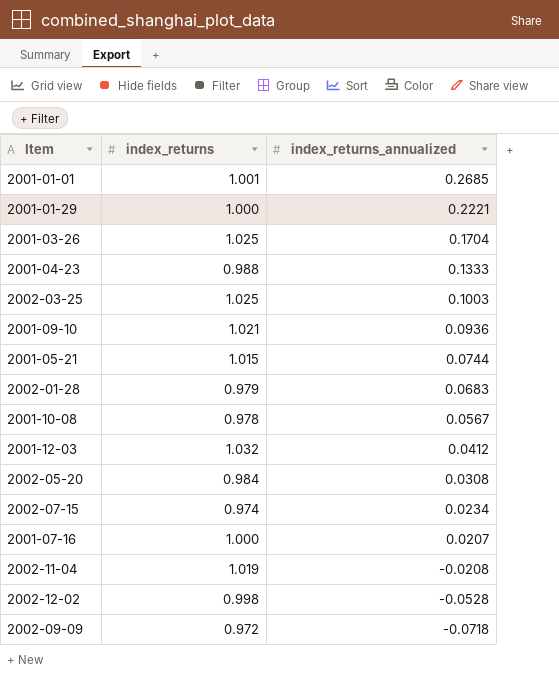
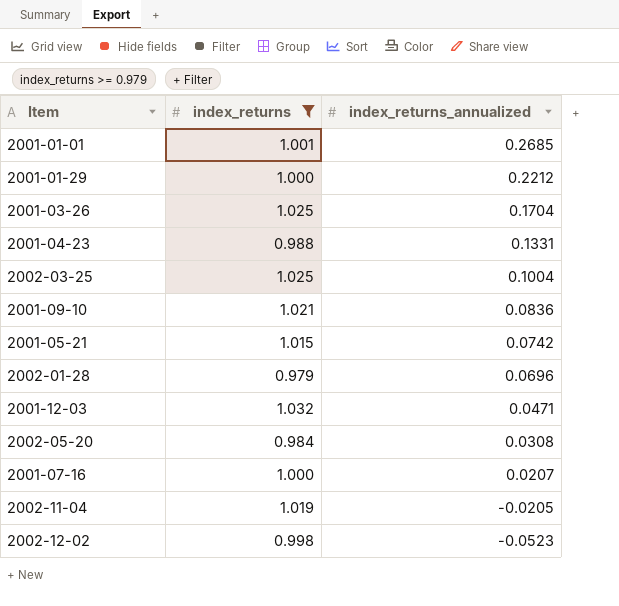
filter: none -> index_returns >= 0.979
2001-01-29 | index_returns_annualized: 0.2221 -> 0.2212
2001-04-23 | index_returns_annualized: 0.1333 -> 0.1331
2002-03-25 | index_returns_annualized: 0.1003 -> 0.1004
2001-09-10 | index_returns_annualized: 0.0936 -> 0.0836
2001-05-21 | index_returns_annualized: 0.0744 -> 0.0742
2002-01-28 | index_returns_annualized: 0.0683 -> 0.0696
2001-12-03 | index_returns_annualized: 0.0412 -> 0.0471
2002-11-04 | index_returns_annualized: -0.0208 -> -0.0205
2002-12-02 | index_returns_annualized: -0.0528 -> -0.0523

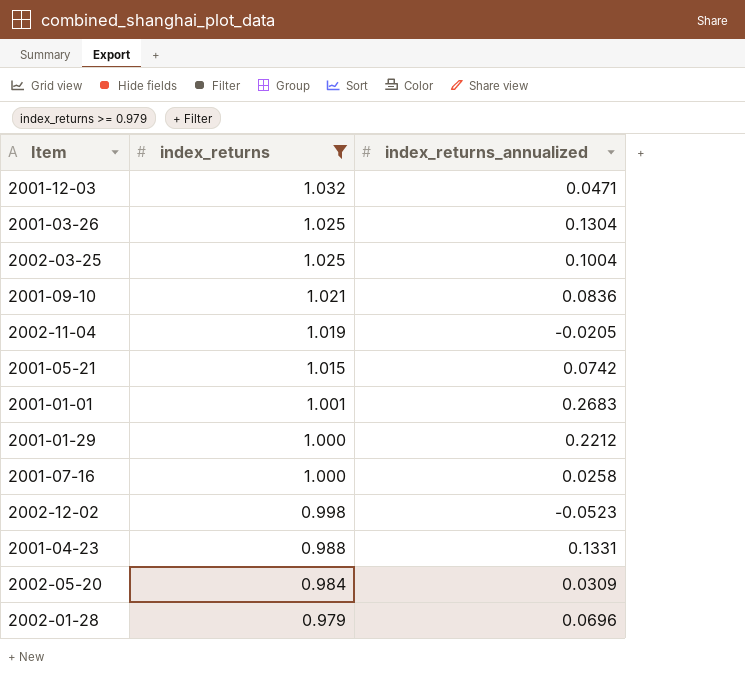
row order: index_returns_annualized descending -> index_returns descending
2001-03-26 | index_returns_annualized: 0.1704 -> 0.1304
2001-01-01 | index_returns_annualized: 0.2685 -> 0.2683
2001-07-16 | index_returns_annualized: 0.0207 -> 0.0258
2002-05-20 | index_returns_annualized: 0.0308 -> 0.0309

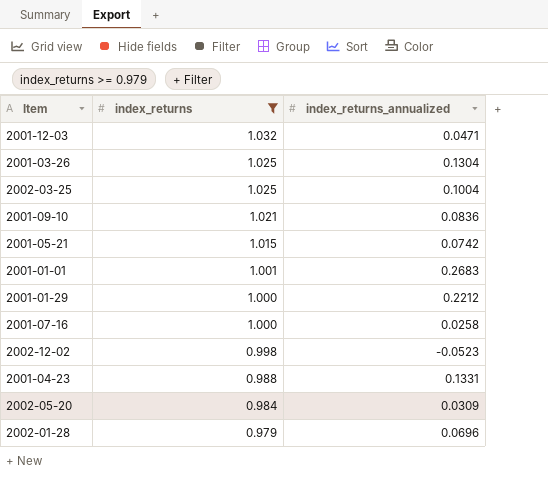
row 2002-11-04: 1.019 | -0.0205 -> none

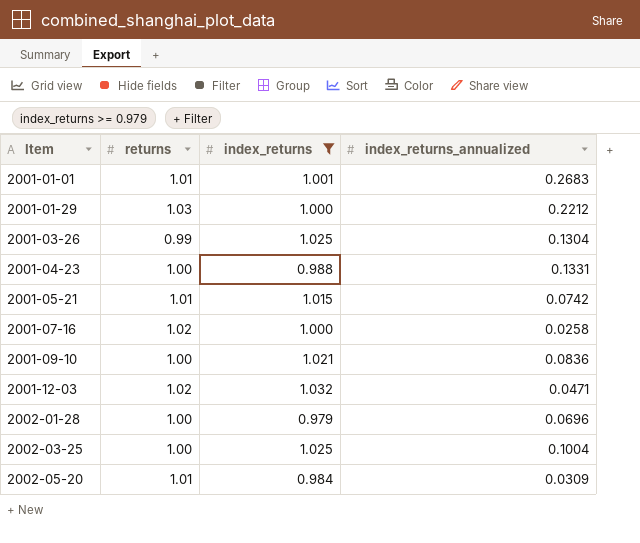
row order: index_returns descending -> Item ascending
column returns | position: none -> 2
row 2002-12-02: 0.998 | -0.0523 -> none

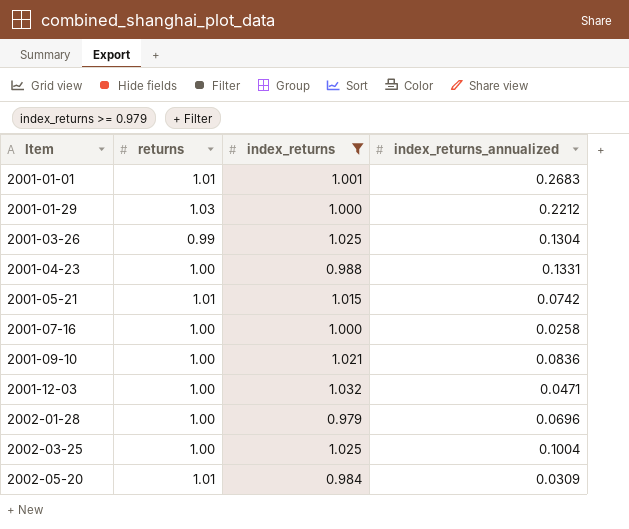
2001-07-16 | returns: 1.02 -> 1.00
2001-12-03 | returns: 1.02 -> 1.00

